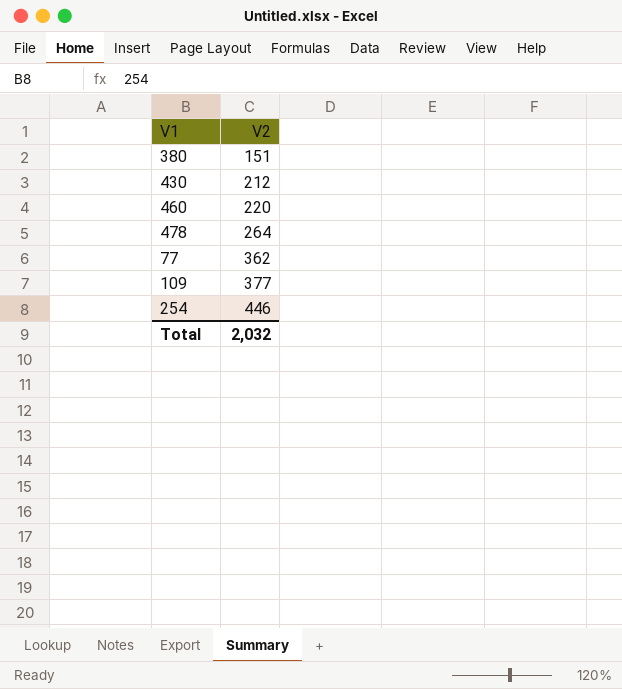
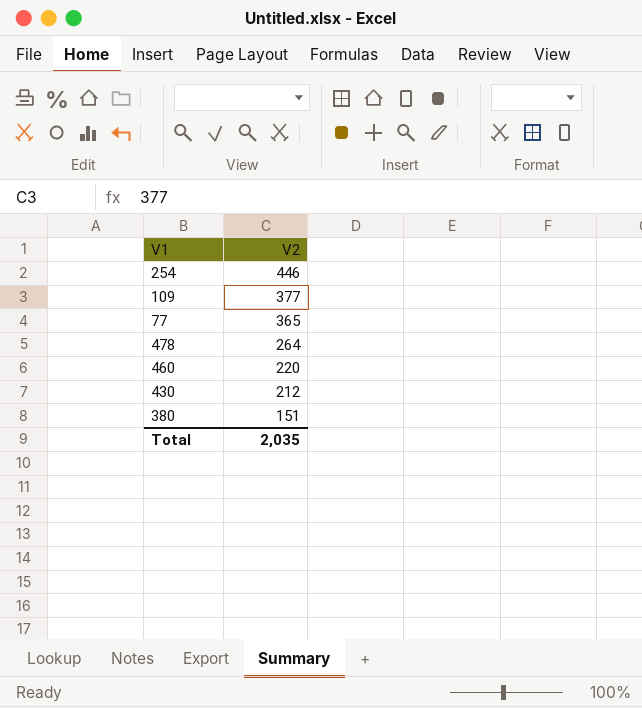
row order: V2 ascending -> V2 descending
77 | V2: 362 -> 365
Total | V2: 2,032 -> 2,035

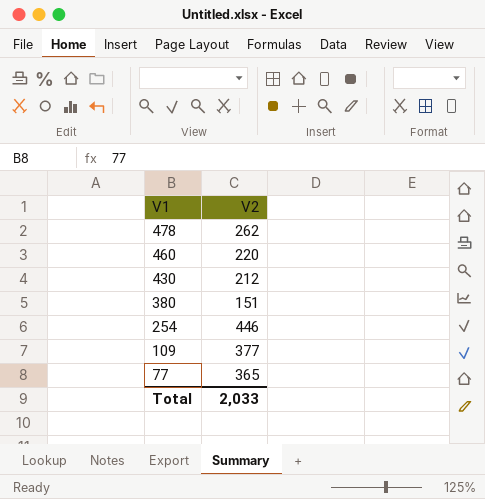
row order: V2 descending -> V1 descending
478 | V2: 264 -> 262
Total | V2: 2,035 -> 2,033

